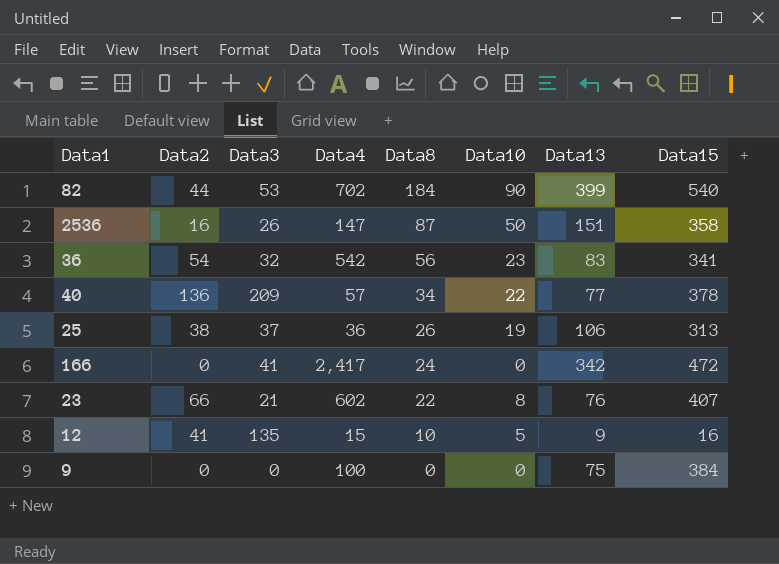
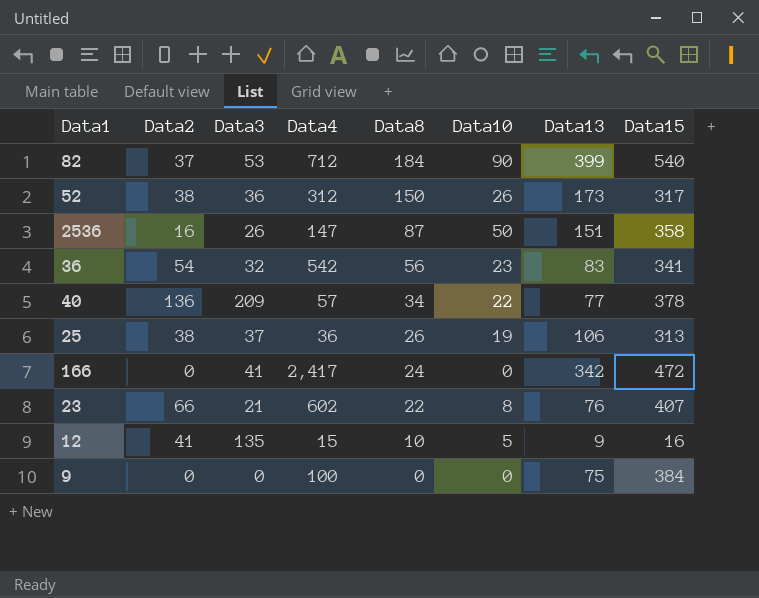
82 | Data2: 44 -> 37
82 | Data4: 702 -> 712
row 52: none -> 38 | 36 | 312 | 150 | 26 | 173 | 317

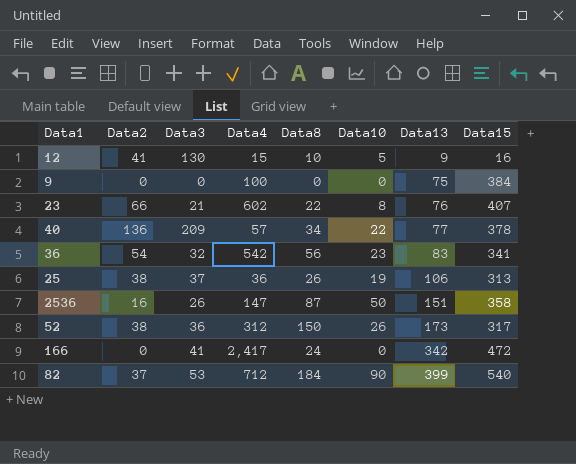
row order: Data8 descending -> Data13 ascending
12 | Data3: 135 -> 130

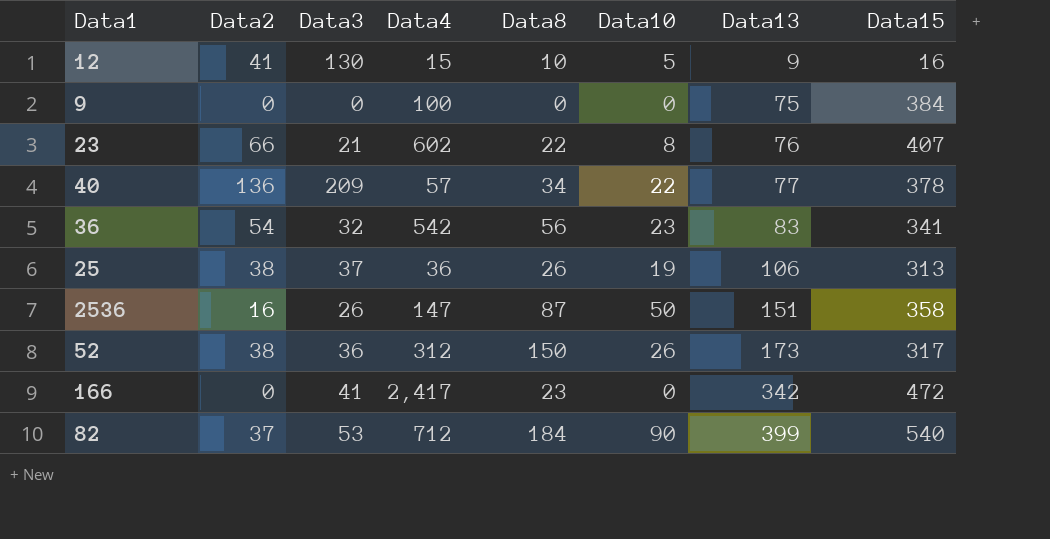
166 | Data8: 24 -> 23

